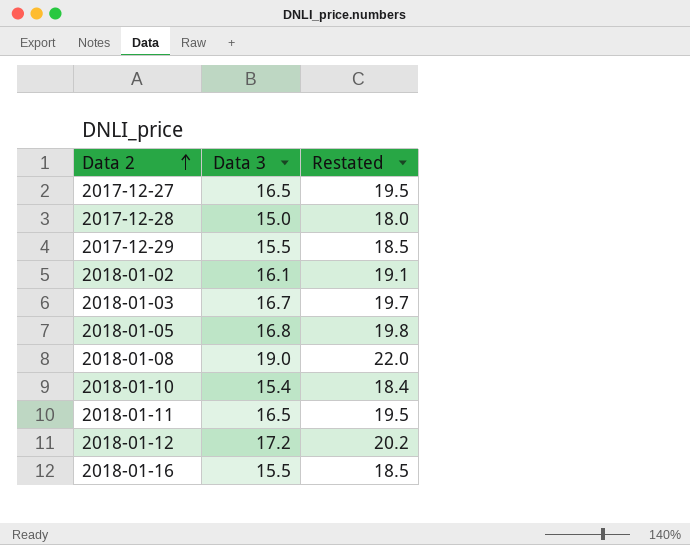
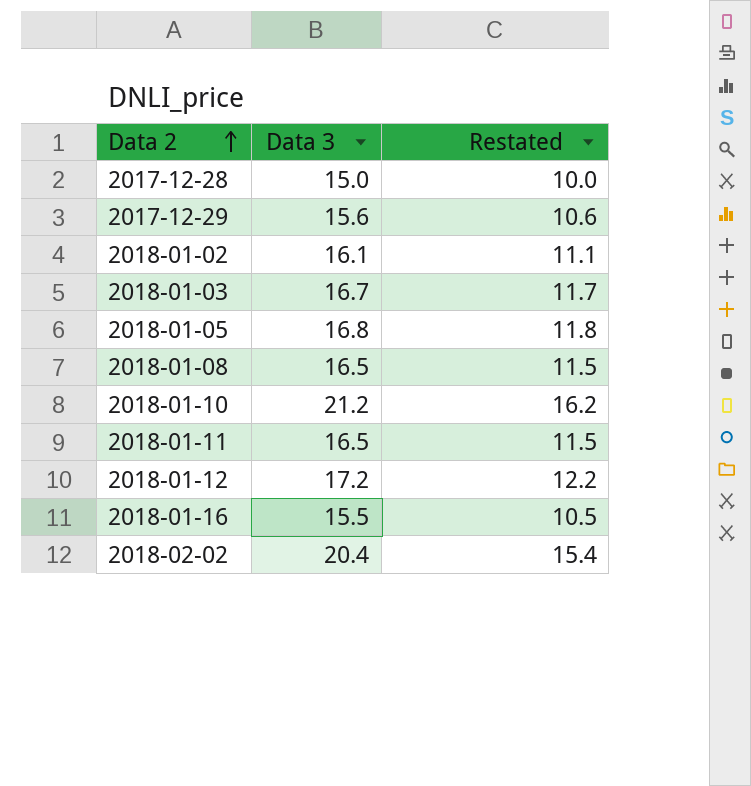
column Restated | formula: [Data 3] + 3 -> [Data 3] - 5
row 2017-12-27: 16.5 | 19.5 -> none
2017-12-29 | Data 3: 15.5 -> 15.6
2018-01-08 | Data 3: 19.0 -> 16.5
2018-01-10 | Data 3: 15.4 -> 21.2
row 2018-02-02: none -> 20.4 | 15.4

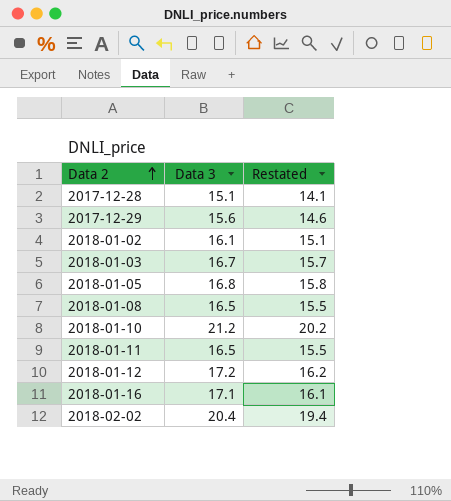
column Restated | formula: [Data 3] - 5 -> [Data 3] - 1
2017-12-28 | Data 3: 15.0 -> 15.1
2018-01-16 | Data 3: 15.5 -> 17.1

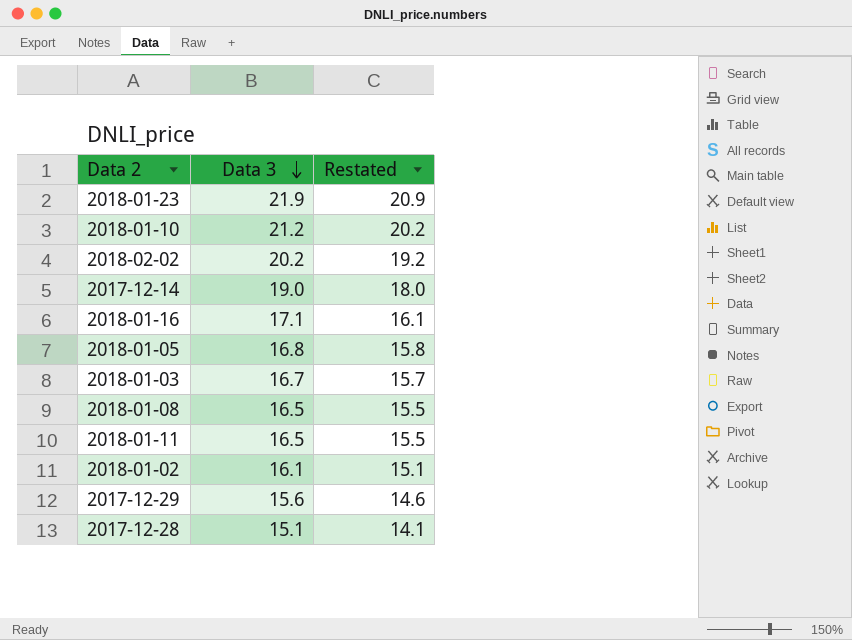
row order: Data 2 ascending -> Data 3 descending
row 2018-01-12: 17.2 | 16.2 -> none
row 2018-01-23: none -> 21.9 | 20.9
2018-02-02 | Data 3: 20.4 -> 20.2
2018-02-02 | Restated: 19.4 -> 19.2
row 2017-12-14: none -> 19.0 | 18.0

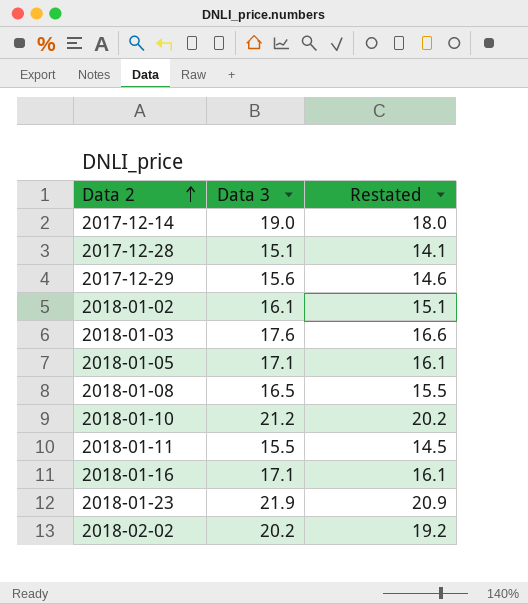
row order: Data 3 descending -> Data 2 ascending
2018-01-03 | Data 3: 16.7 -> 17.6
2018-01-03 | Restated: 15.7 -> 16.6
2018-01-05 | Data 3: 16.8 -> 17.1
2018-01-05 | Restated: 15.8 -> 16.1
2018-01-11 | Data 3: 16.5 -> 15.5
2018-01-11 | Restated: 15.5 -> 14.5

